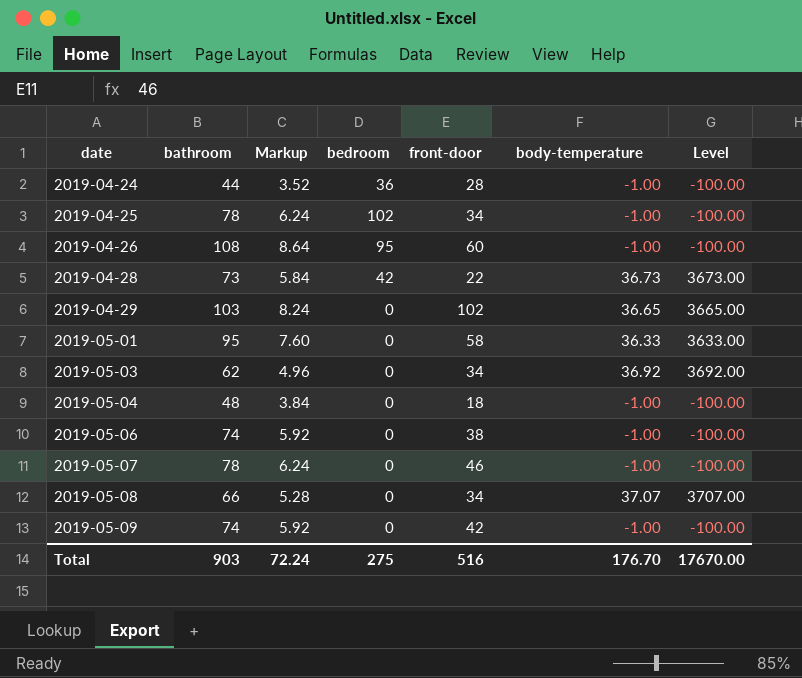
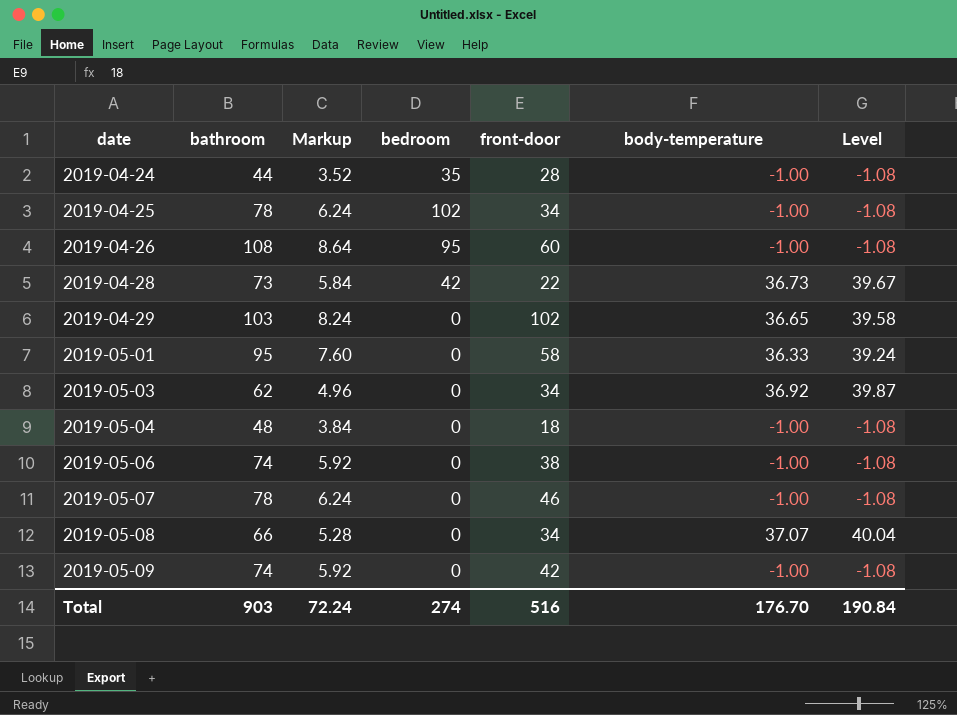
column Level | formula: [body-temperature] * 100 -> [body-temperature] * 1.08
2019-04-24 | bedroom: 36 -> 35
Total | bedroom: 275 -> 274
Total | Level: 17670.00 -> 190.84

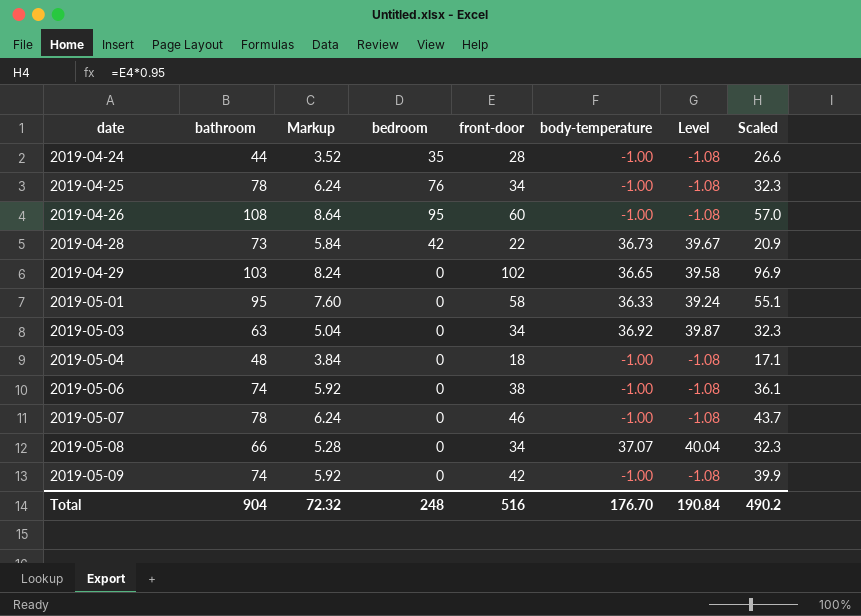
column Scaled | formula: none -> [front-door] * 0.95
2019-04-25 | bedroom: 102 -> 76
2019-05-03 | bathroom: 62 -> 63
2019-05-03 | Markup: 4.96 -> 5.04
Total | bathroom: 903 -> 904
Total | Markup: 72.24 -> 72.32
Total | bedroom: 274 -> 248

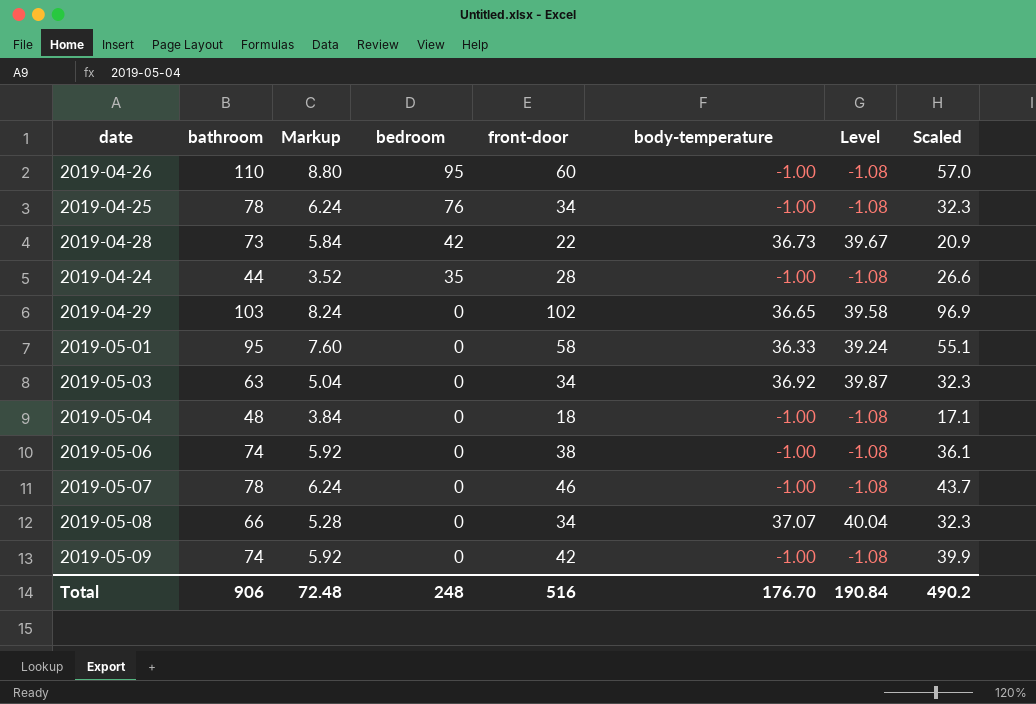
row order: date ascending -> bedroom descending
2019-04-26 | bathroom: 108 -> 110
2019-04-26 | Markup: 8.64 -> 8.80
Total | bathroom: 904 -> 906
Total | Markup: 72.32 -> 72.48

